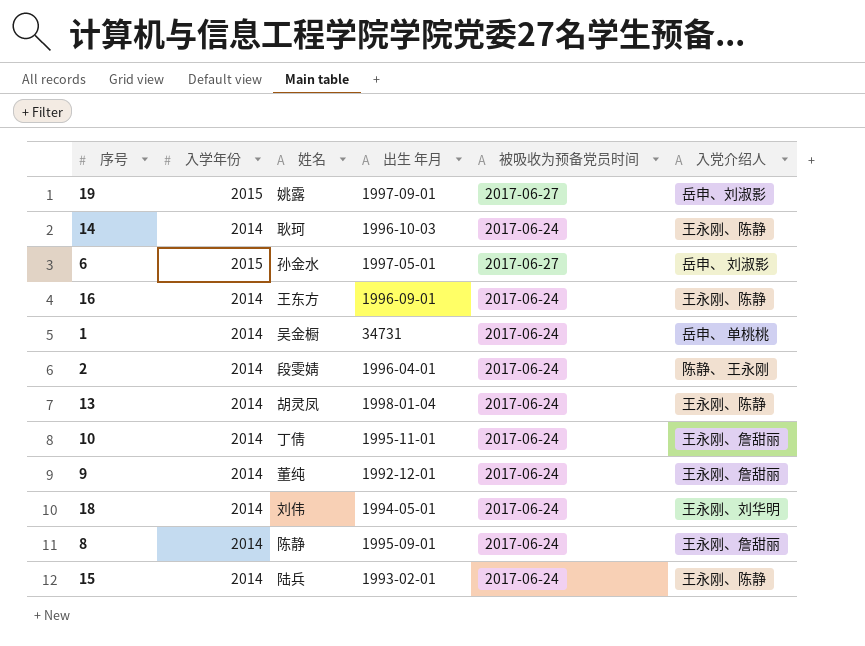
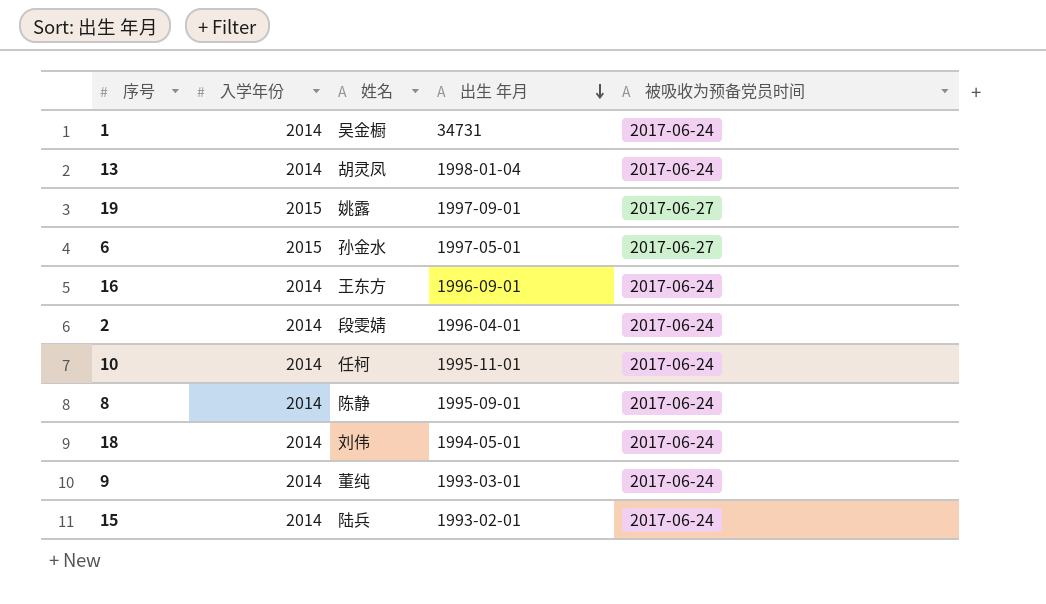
row order: none -> 出生 年月 descending
column 入党介绍人 | position: 6 -> none
row 14: 2014 | 耿珂 | 1996-10-03 | 2017-06-24 | 王永刚、陈静 -> none
10 | 姓名: 丁倩 -> 任柯
9 | 出生 年月: 1992-12-01 -> 1993-03-01

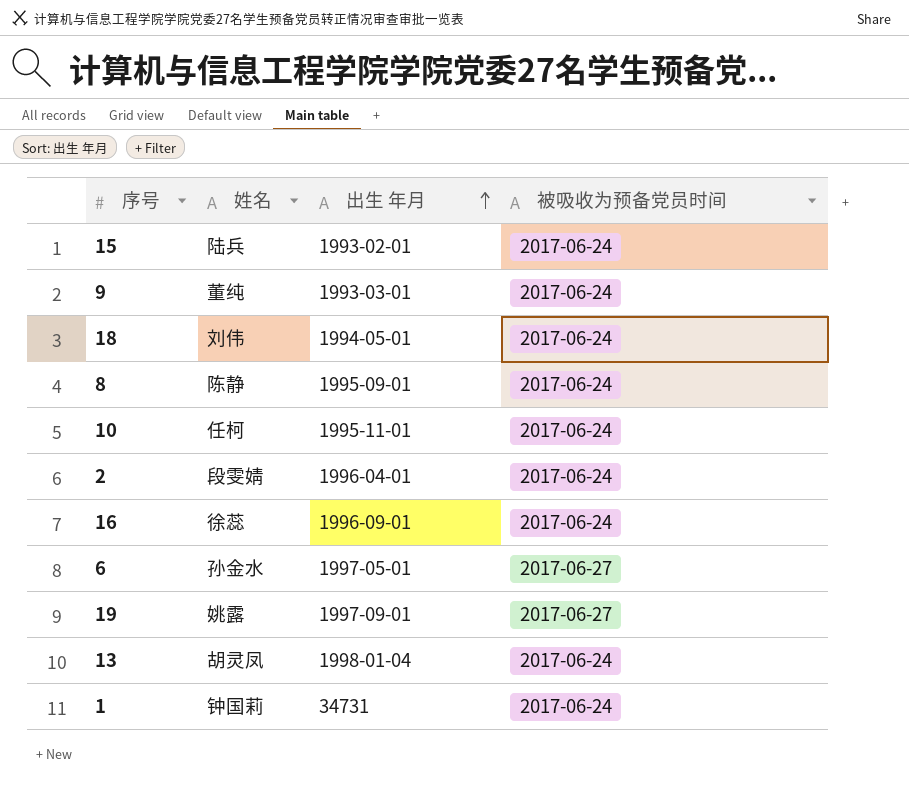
row order: 出生 年月 descending -> 出生 年月 ascending
column 入学年份 | position: 2 -> none
16 | 姓名: 王东方 -> 徐蕊
1 | 姓名: 吴金橱 -> 钟国莉

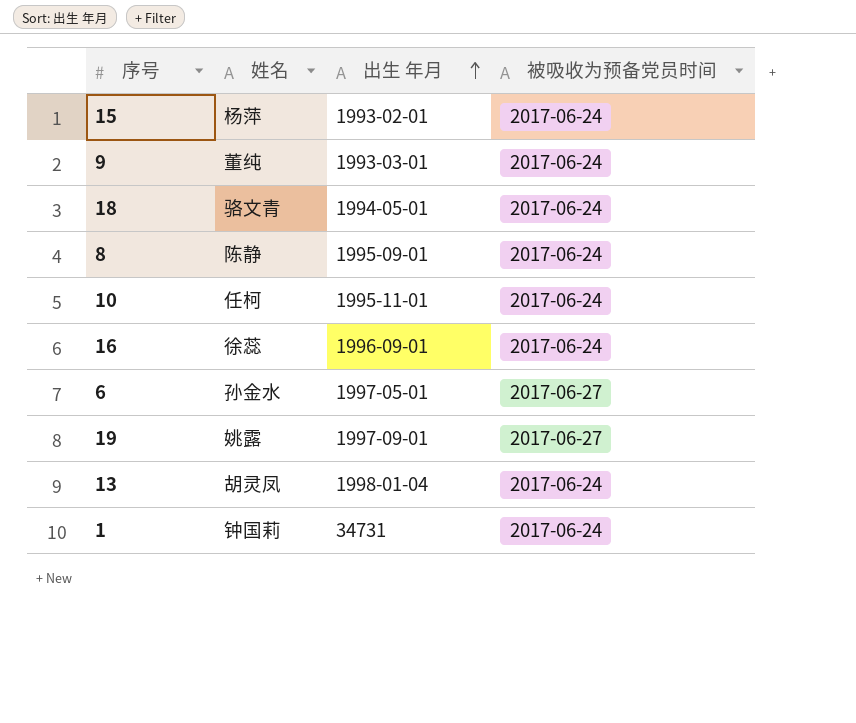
row 2: 段雯婧 | 1996-04-01 | 2017-06-24 -> none
15 | 姓名: 陆兵 -> 杨萍
18 | 姓名: 刘伟 -> 骆文青

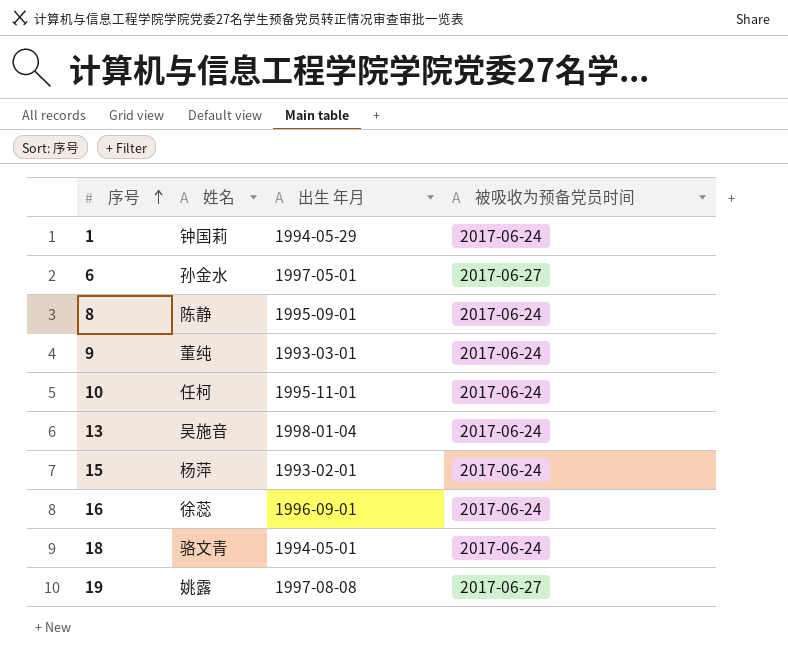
row order: 出生 年月 ascending -> 序号 ascending
1 | 出生 年月: 34731 -> 1994-05-29
13 | 姓名: 胡灵凤 -> 吴施音
19 | 出生 年月: 1997-09-01 -> 1997-08-08

